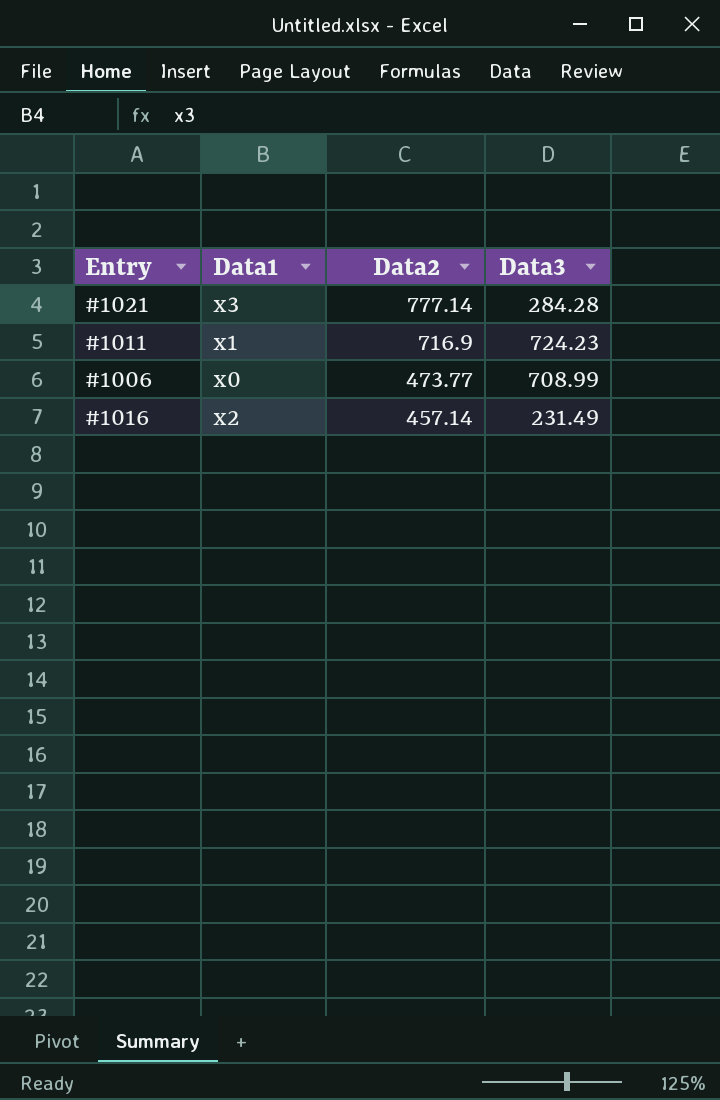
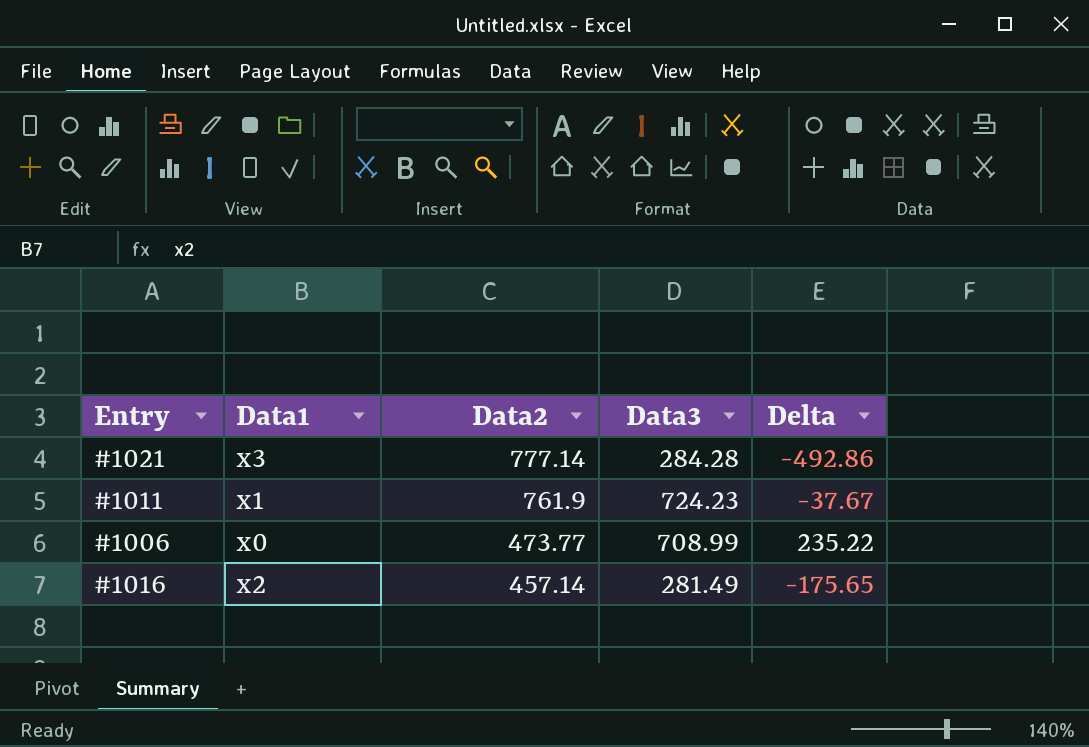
column Delta | formula: none -> [Data3] - [Data2]
#1011 | Data2: 716.9 -> 761.9
#1016 | Data3: 231.49 -> 281.49

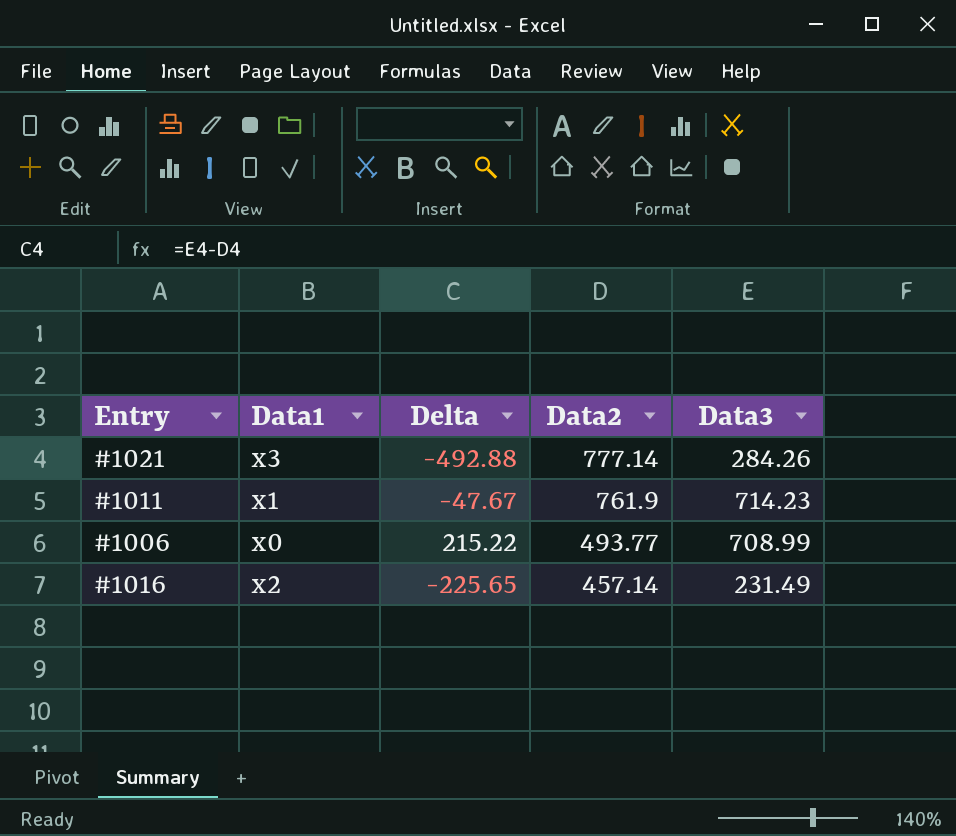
column Delta | position: 5 -> 3
#1021 | Delta: -492.86 -> -492.88
#1021 | Data3: 284.28 -> 284.26
#1011 | Delta: -37.67 -> -47.67
#1011 | Data3: 724.23 -> 714.23
#1006 | Delta: 235.22 -> 215.22
#1006 | Data2: 473.77 -> 493.77
#1016 | Delta: -175.65 -> -225.65
#1016 | Data3: 281.49 -> 231.49

